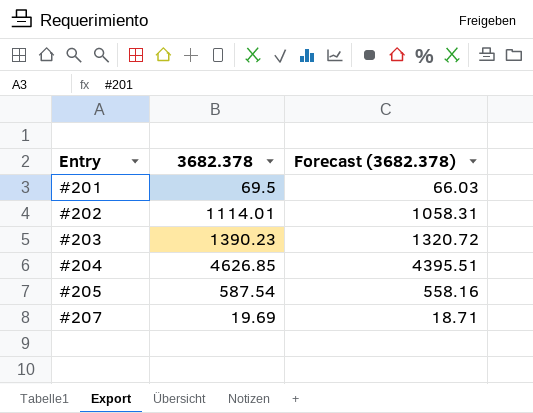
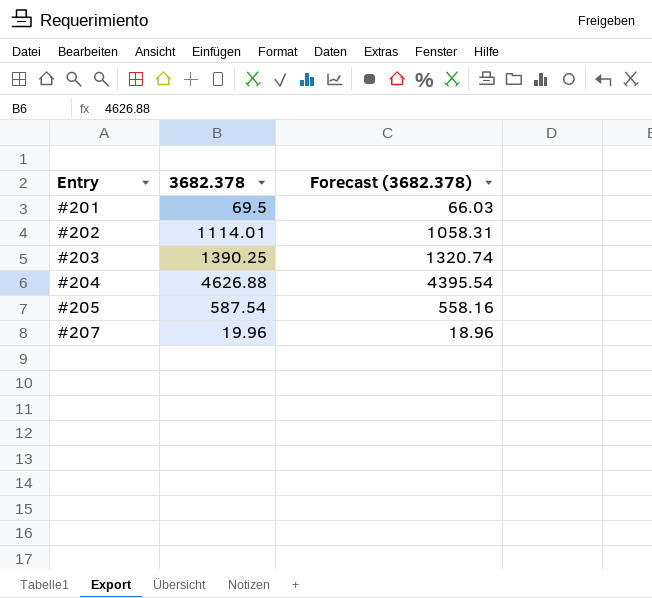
#203 | 3682.378: 1390.23 -> 1390.25
#203 | Forecast (3682.378): 1320.72 -> 1320.74
#204 | 3682.378: 4626.85 -> 4626.88
#204 | Forecast (3682.378): 4395.51 -> 4395.54
#207 | 3682.378: 19.69 -> 19.96
#207 | Forecast (3682.378): 18.71 -> 18.96

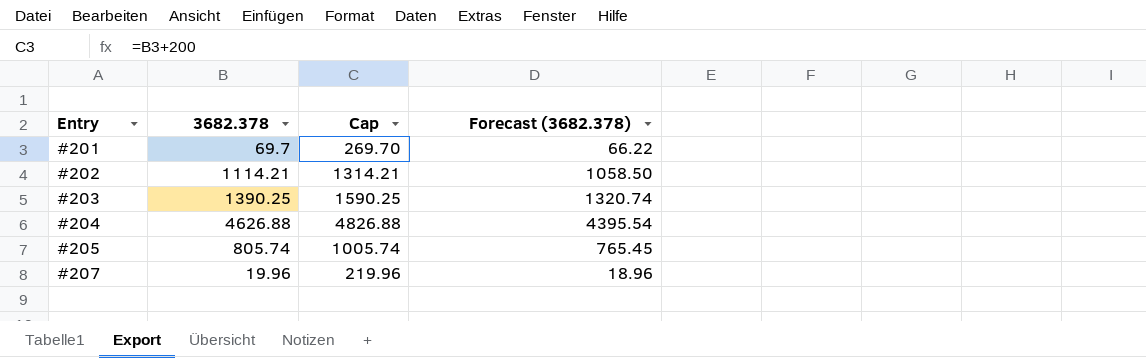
column Cap | formula: none -> [3682.378] + 200
#201 | 3682.378: 69.5 -> 69.7
#201 | Forecast (3682.378): 66.03 -> 66.22
#202 | 3682.378: 1114.01 -> 1114.21
#202 | Forecast (3682.378): 1058.31 -> 1058.50
#205 | 3682.378: 587.54 -> 805.74
#205 | Forecast (3682.378): 558.16 -> 765.45

